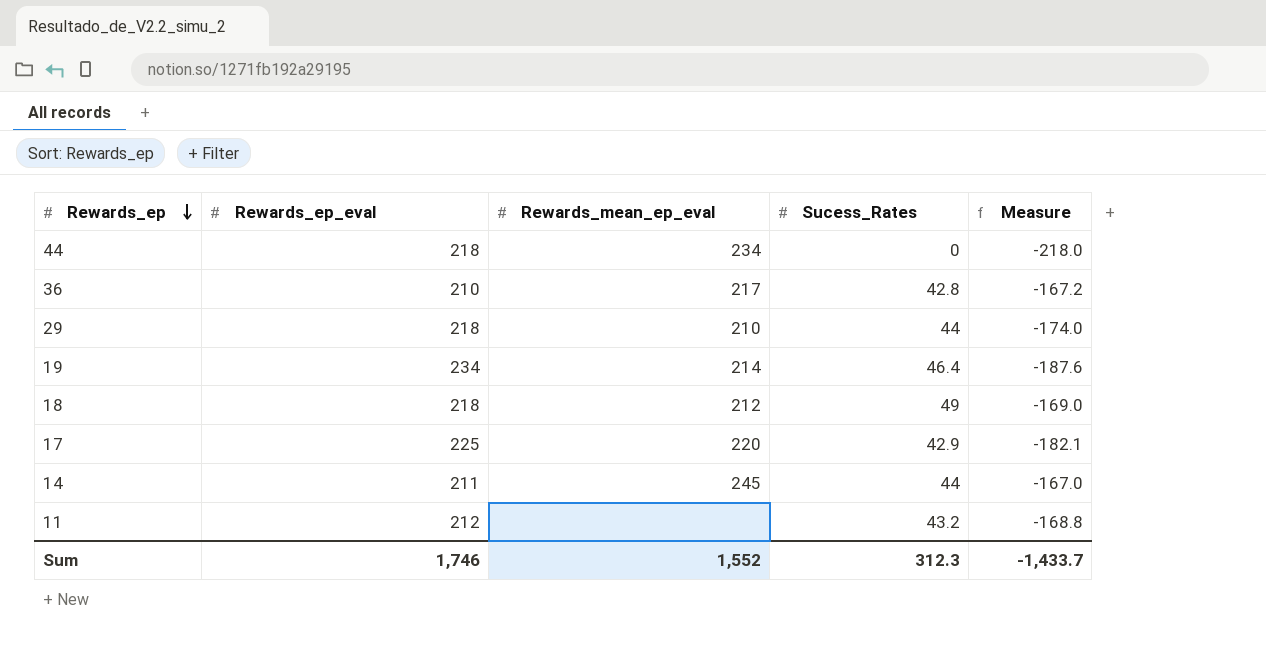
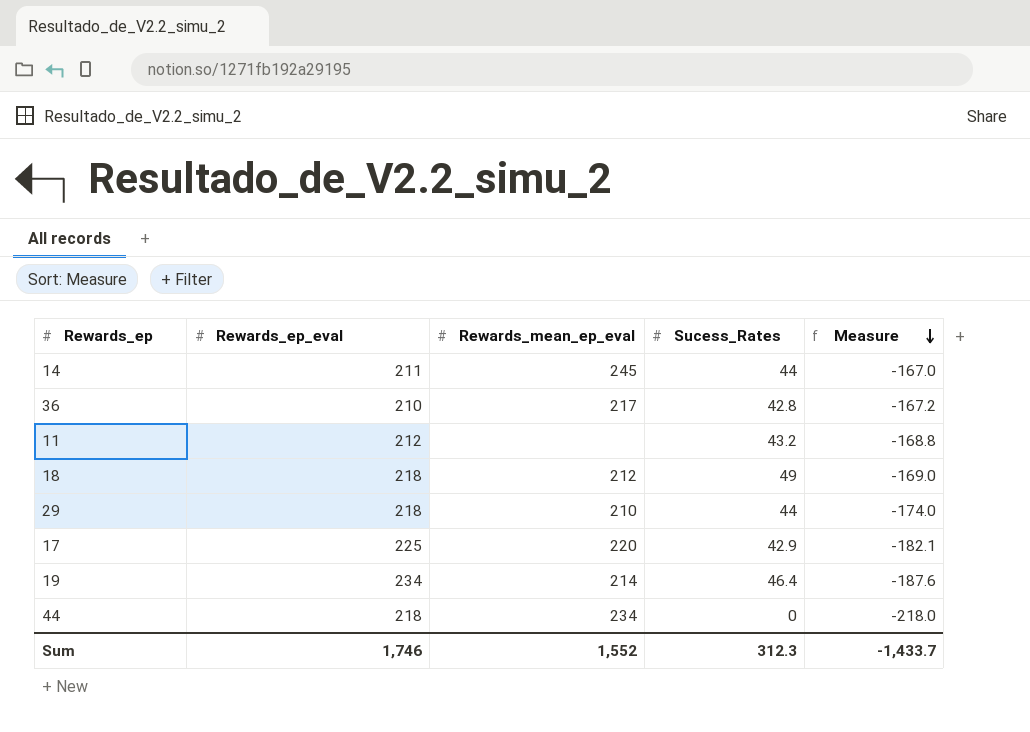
row order: Rewards_ep descending -> Measure descending

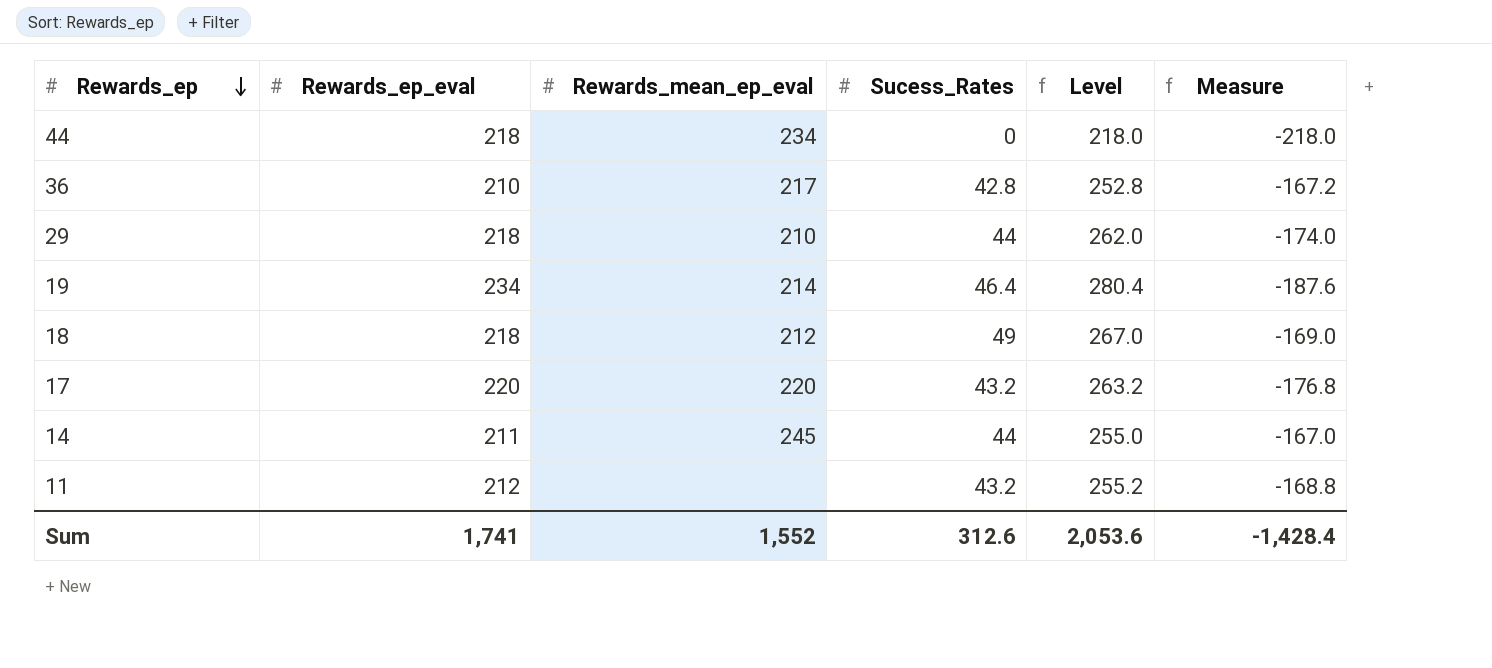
row order: Measure descending -> Rewards_ep descending
column Level | formula: none -> [Rewards_ep_eval] + [Sucess_Rates]
17 | Rewards_ep_eval: 225 -> 220
17 | Sucess_Rates: 42.9 -> 43.2
17 | Measure: -182.1 -> -176.8
Sum | Rewards_ep_eval: 1,746 -> 1,741
Sum | Sucess_Rates: 312.3 -> 312.6
Sum | Measure: -1,433.7 -> -1,428.4

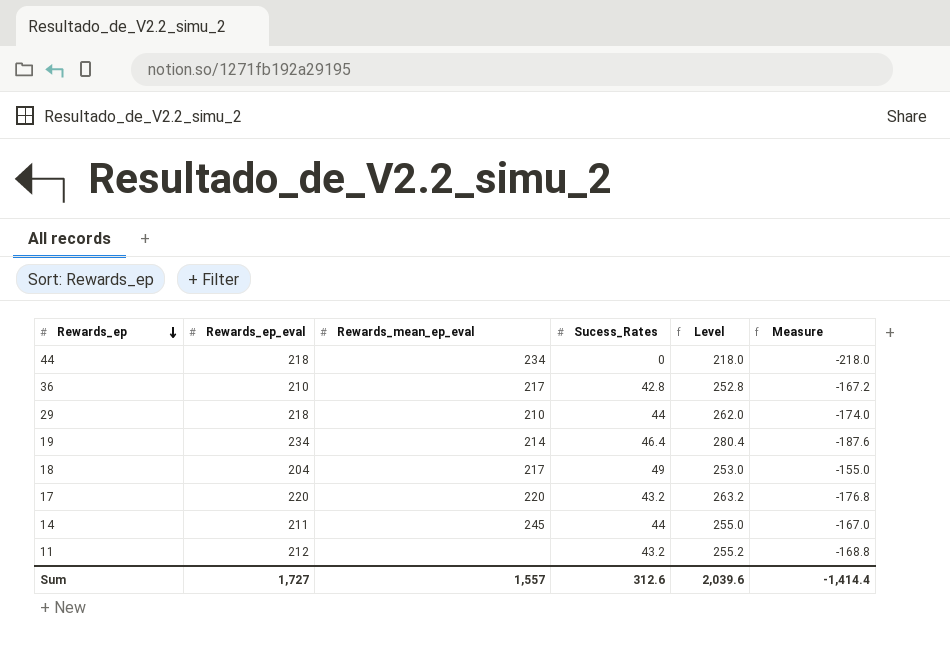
18 | Rewards_ep_eval: 218 -> 204
18 | Rewards_mean_ep_eval: 212 -> 217
18 | Level: 267.0 -> 253.0
18 | Measure: -169.0 -> -155.0
Sum | Rewards_ep_eval: 1,741 -> 1,727
Sum | Rewards_mean_ep_eval: 1,552 -> 1,557
Sum | Level: 2,053.6 -> 2,039.6
Sum | Measure: -1,428.4 -> -1,414.4

